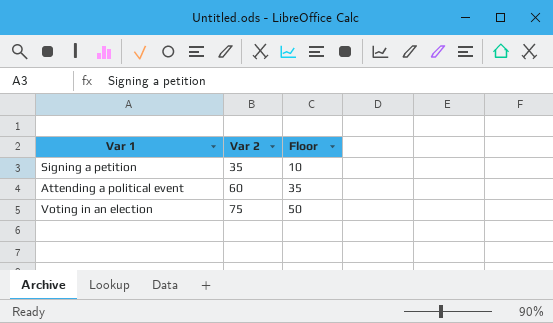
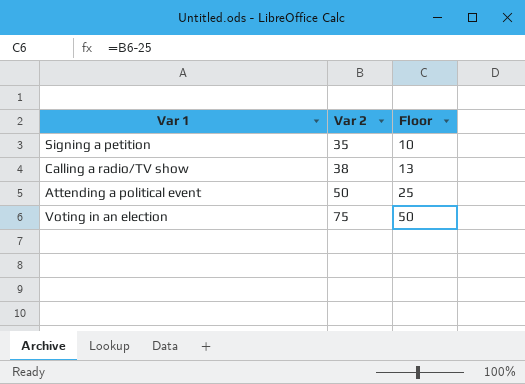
row Calling a radio/TV show: none -> 38 | 13
Attending a political event | Var 2: 60 -> 50
Attending a political event | Floor: 35 -> 25

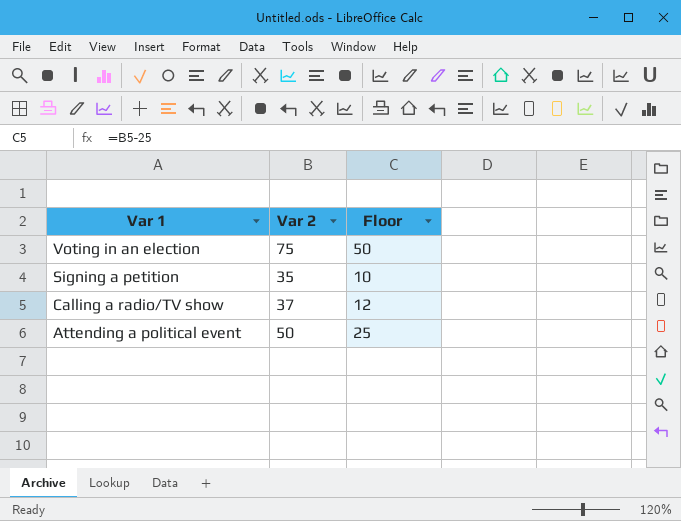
row order: Var 2 ascending -> Var 1 descending
Calling a radio/TV show | Var 2: 38 -> 37
Calling a radio/TV show | Floor: 13 -> 12

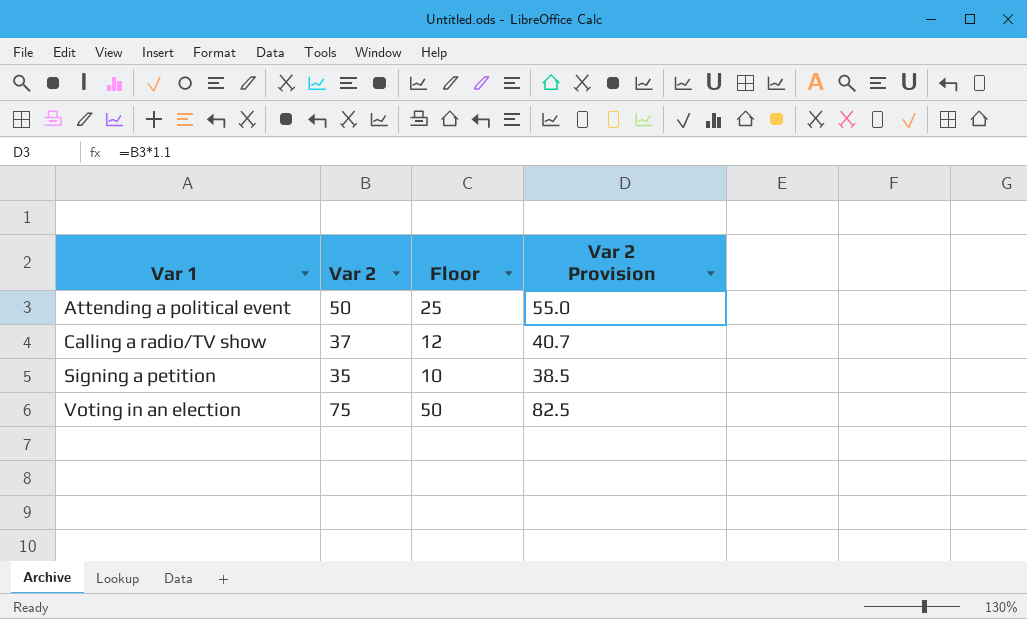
row order: Var 1 descending -> Var 1 ascending
column Var 2 Provision | formula: none -> [Var 2] * 1.1

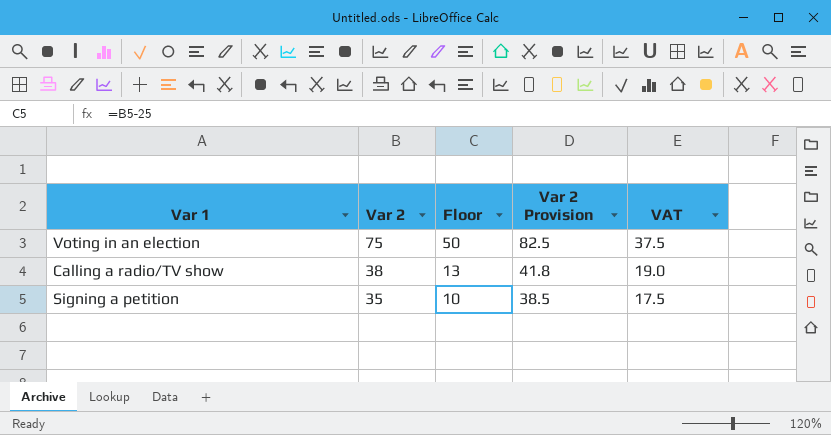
row order: Var 1 ascending -> Var 2 descending
column VAT | formula: none -> [Var 2] * 0.5
row Attending a political event: 50 | 25 | 55.0 -> none
Calling a radio/TV show | Var 2: 37 -> 38
Calling a radio/TV show | Floor: 12 -> 13
Calling a radio/TV show | Var 2 Provision: 40.7 -> 41.8

